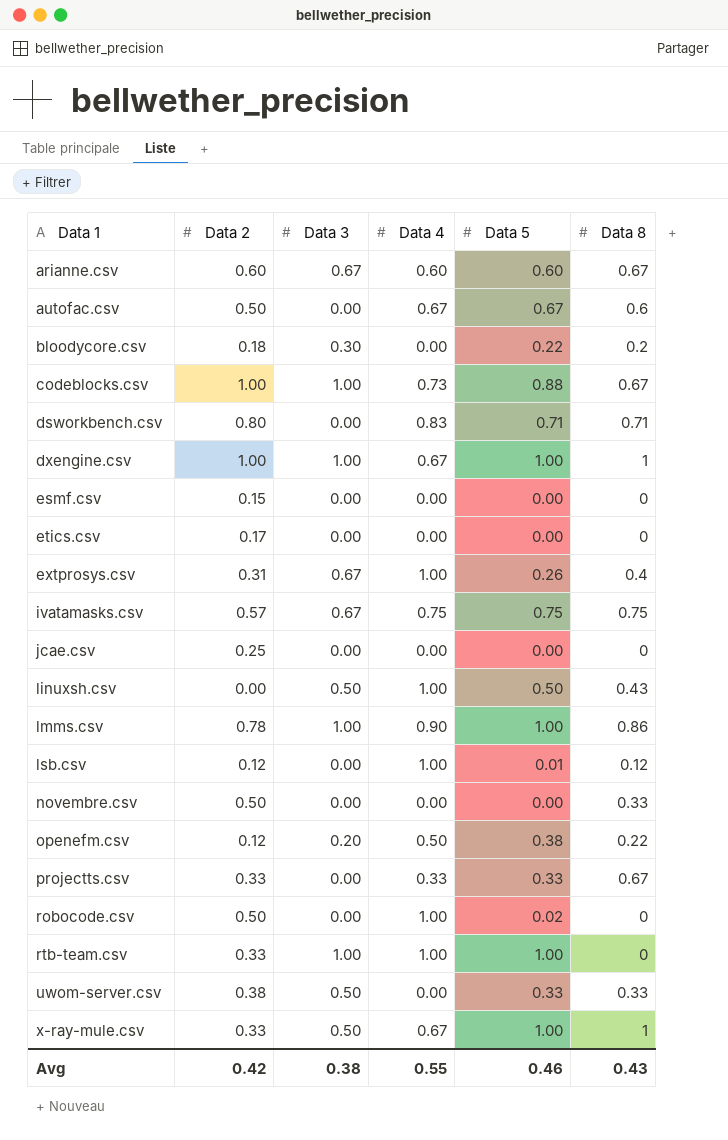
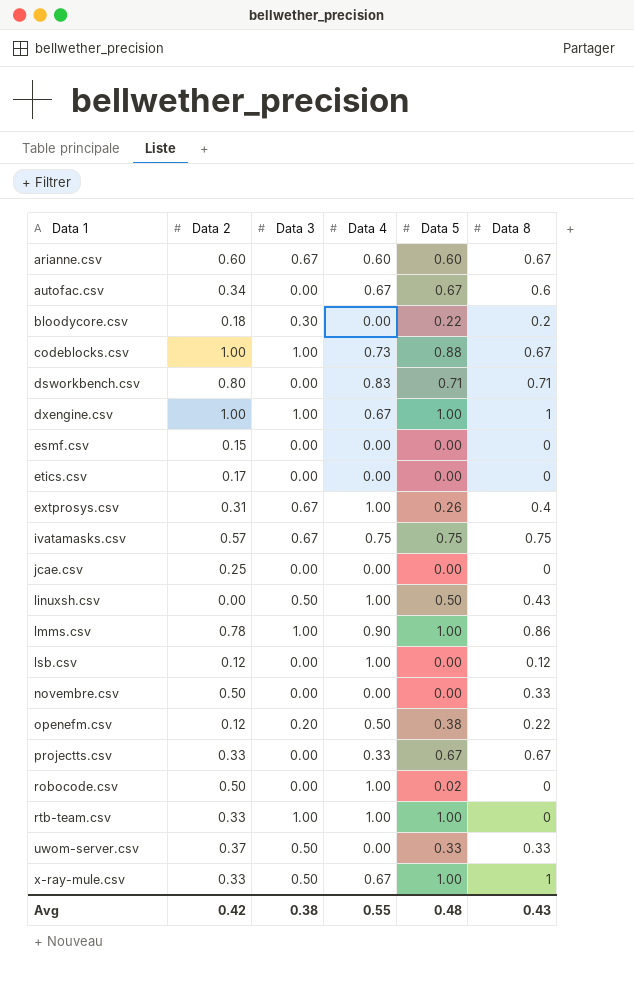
autofac.csv | Data 2: 0.50 -> 0.34
lsb.csv | Data 5: 0.01 -> 0.00
projectts.csv | Data 5: 0.33 -> 0.67
uwom-server.csv | Data 2: 0.38 -> 0.37
Avg | Data 5: 0.46 -> 0.48

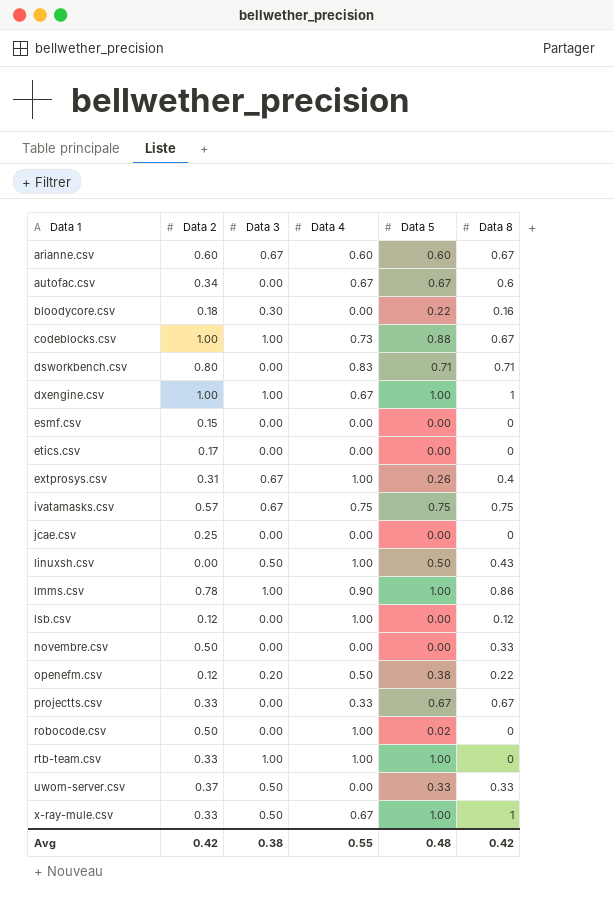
bloodycore.csv | Data 8: 0.2 -> 0.16
Avg | Data 8: 0.43 -> 0.42

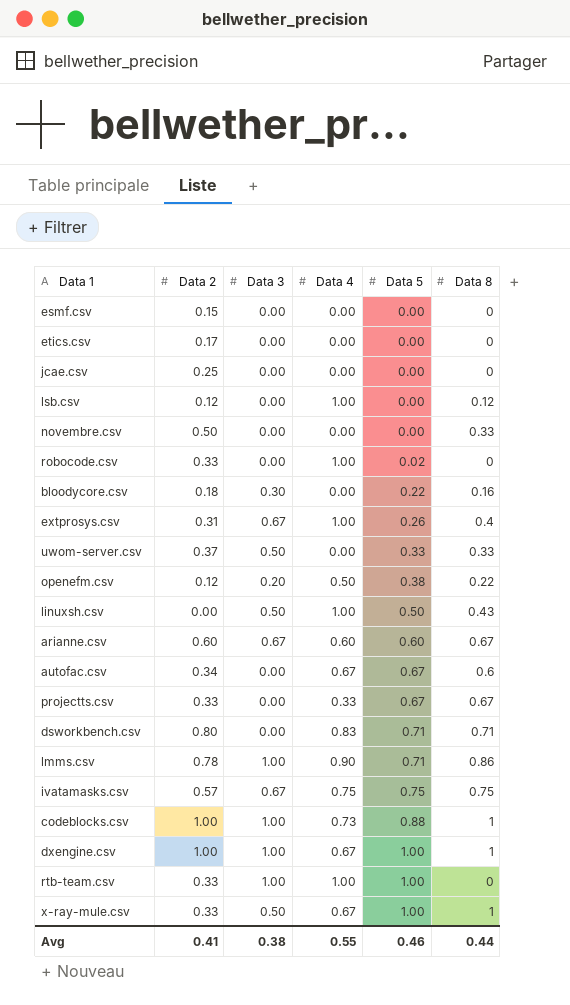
row order: Data 1 ascending -> Data 5 ascending
robocode.csv | Data 2: 0.50 -> 0.33
lmms.csv | Data 5: 1.00 -> 0.71
codeblocks.csv | Data 8: 0.67 -> 1
Avg | Data 2: 0.42 -> 0.41
Avg | Data 5: 0.48 -> 0.46
Avg | Data 8: 0.42 -> 0.44

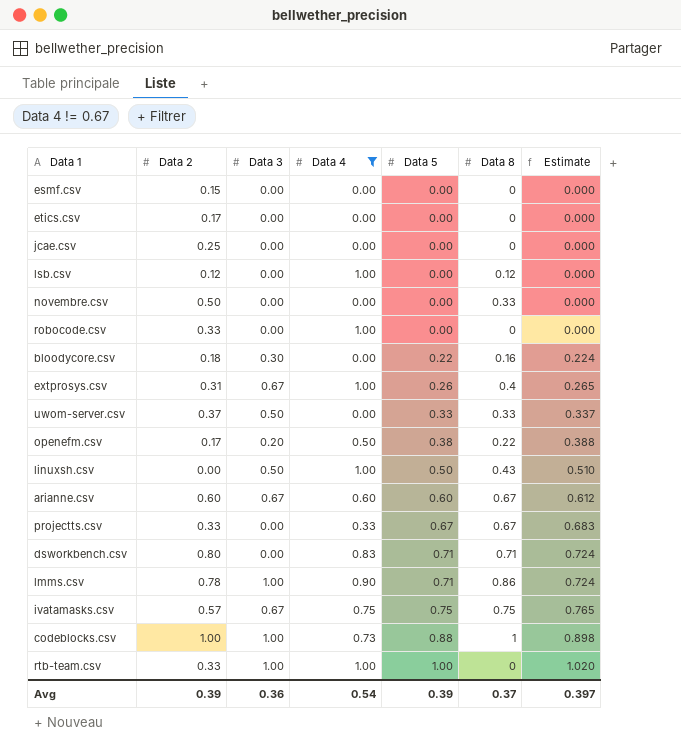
filter: none -> Data 4 != 0.67
column Estimate | formula: none -> [Data 5] * 1.02
robocode.csv | Data 5: 0.02 -> 0.00
openefm.csv | Data 2: 0.12 -> 0.17
Avg | Data 2: 0.41 -> 0.39
Avg | Data 3: 0.38 -> 0.36
Avg | Data 4: 0.55 -> 0.54
Avg | Data 5: 0.46 -> 0.39
Avg | Data 8: 0.44 -> 0.37

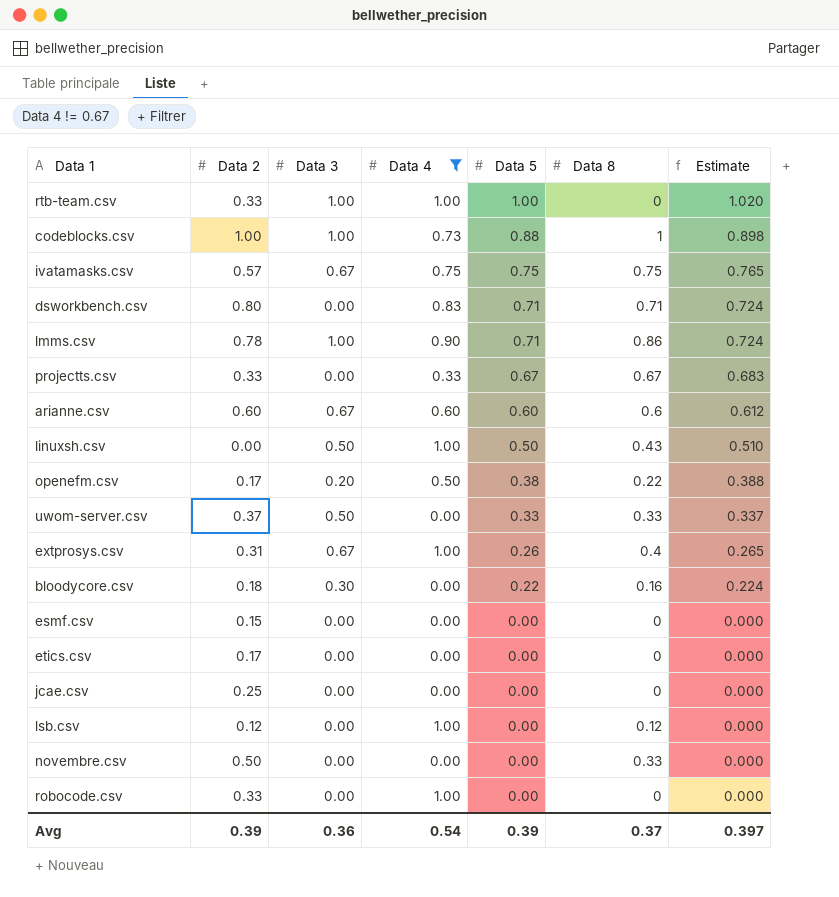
row order: Data 5 ascending -> Data 5 descending
arianne.csv | Data 8: 0.67 -> 0.6

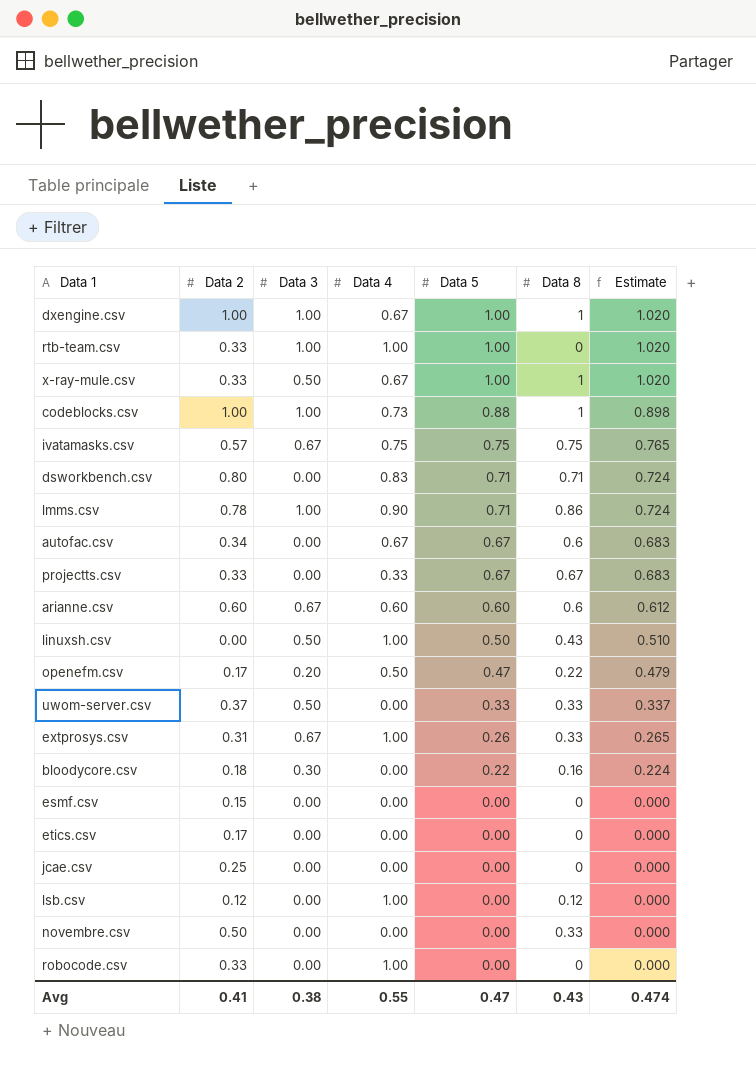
filter: Data 4 != 0.67 -> none
openefm.csv | Data 5: 0.38 -> 0.47
openefm.csv | Estimate: 0.388 -> 0.479
extprosys.csv | Data 8: 0.4 -> 0.33
Avg | Data 2: 0.39 -> 0.41
Avg | Data 3: 0.36 -> 0.38
Avg | Data 4: 0.54 -> 0.55
Avg | Data 5: 0.39 -> 0.47
Avg | Data 8: 0.37 -> 0.43
Avg | Estimate: 0.397 -> 0.474

